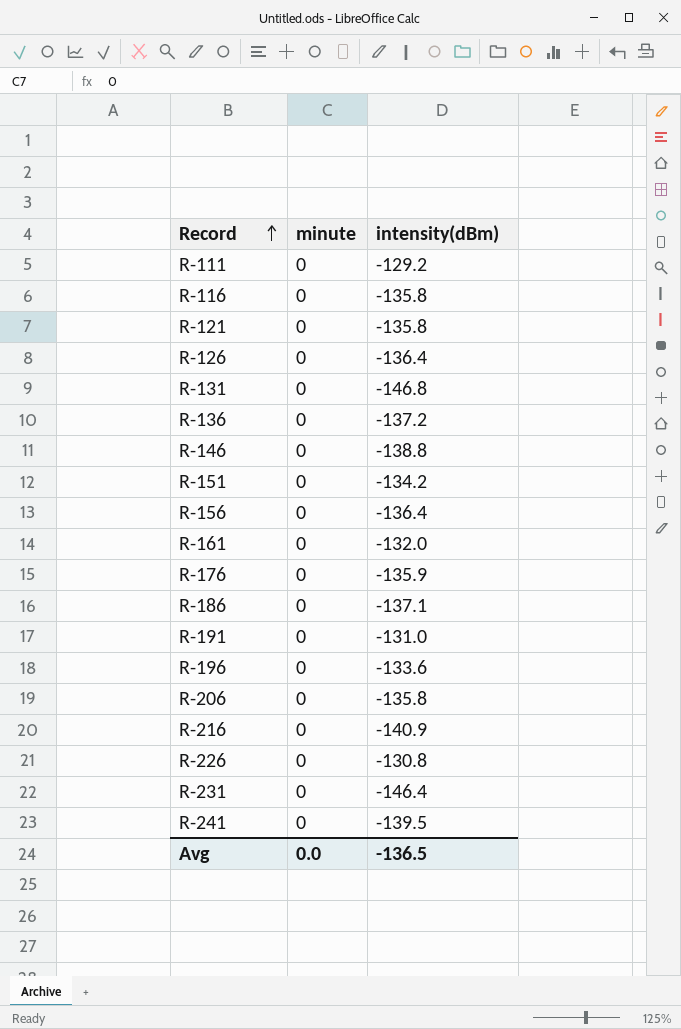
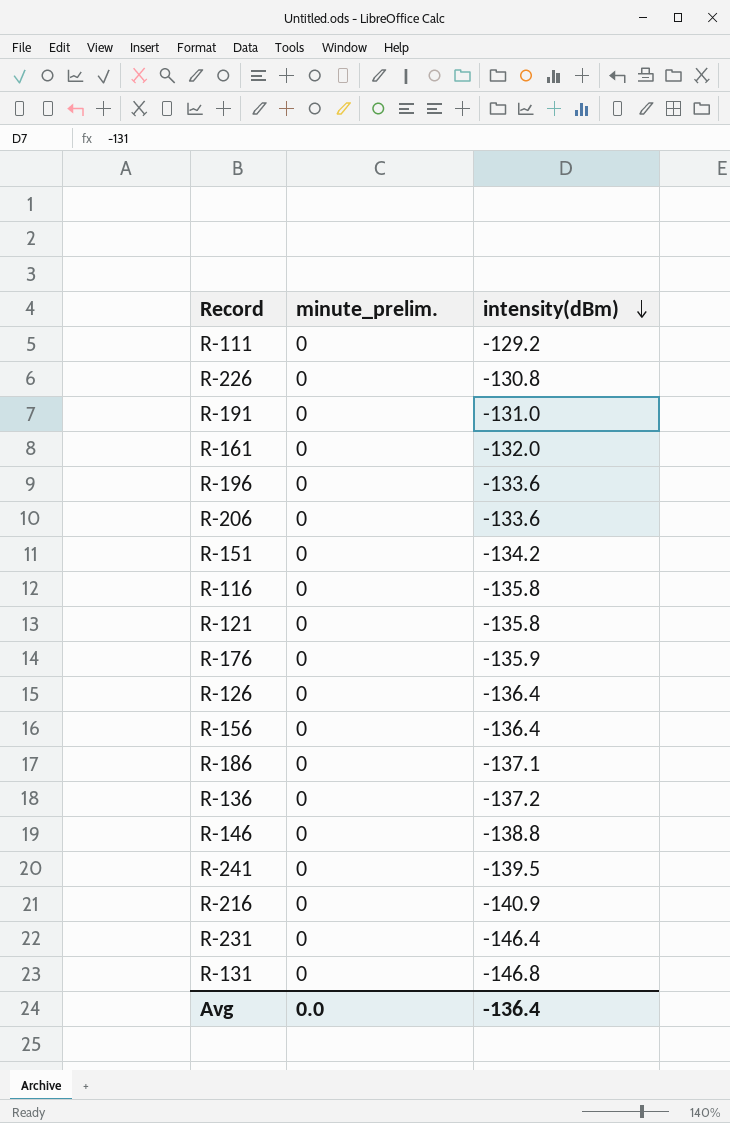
row order: Record ascending -> intensity(dBm) descending
column name: minute -> minute_prelim.
R-206 | intensity(dBm): -135.8 -> -133.6
Avg | intensity(dBm): -136.5 -> -136.4

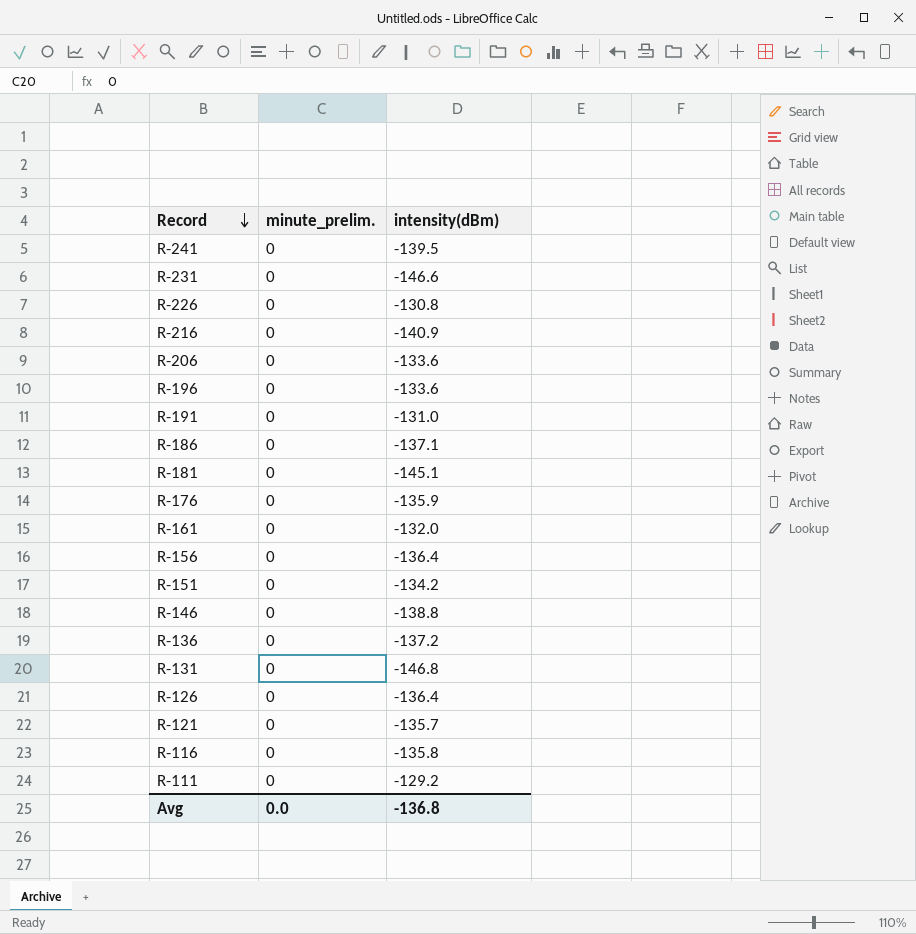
row order: intensity(dBm) descending -> Record descending
R-231 | intensity(dBm): -146.4 -> -146.6
row R-181: none -> 0 | -145.1
R-121 | intensity(dBm): -135.8 -> -135.7
Avg | intensity(dBm): -136.4 -> -136.8

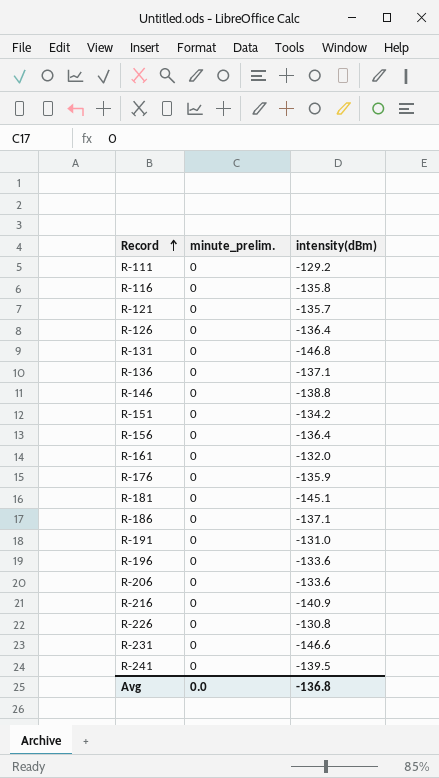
row order: Record descending -> Record ascending
R-136 | intensity(dBm): -137.2 -> -137.1

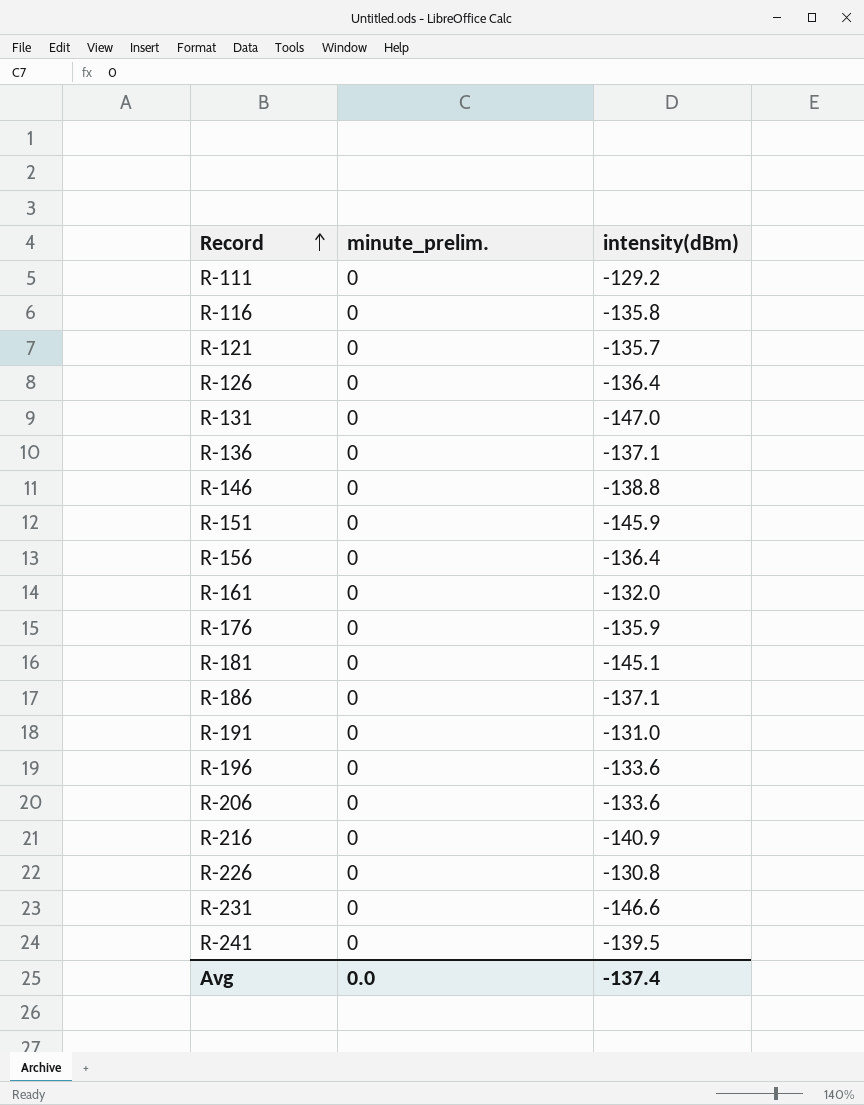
R-131 | intensity(dBm): -146.8 -> -147.0
R-151 | intensity(dBm): -134.2 -> -145.9
Avg | intensity(dBm): -136.8 -> -137.4

